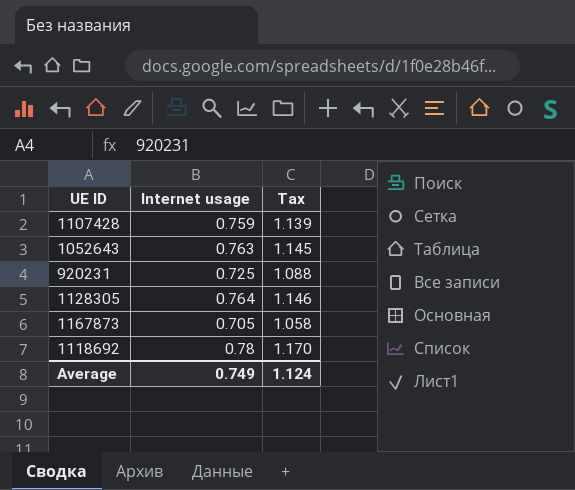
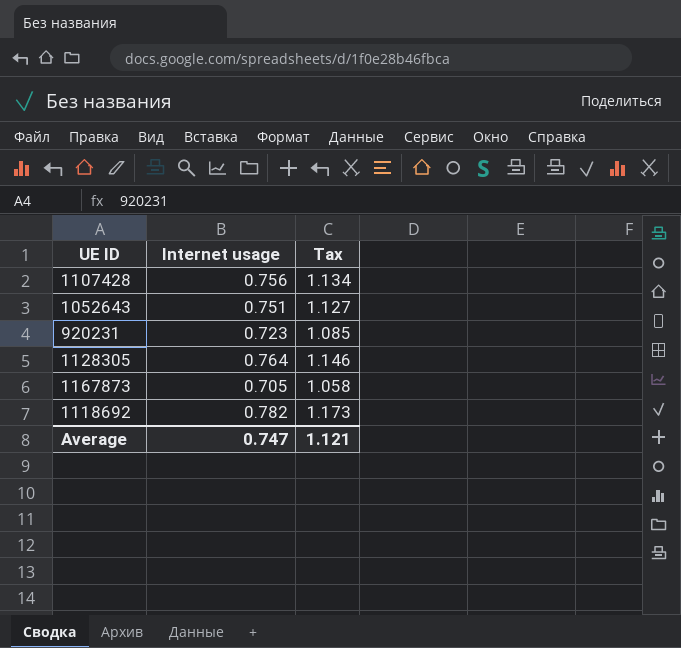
1107428 | Internet usage: 0.759 -> 0.756
1107428 | Tax: 1.139 -> 1.134
1052643 | Internet usage: 0.763 -> 0.751
1052643 | Tax: 1.145 -> 1.127
920231 | Internet usage: 0.725 -> 0.723
920231 | Tax: 1.088 -> 1.085
1118692 | Internet usage: 0.78 -> 0.782
1118692 | Tax: 1.170 -> 1.173
Average | Internet usage: 0.749 -> 0.747
Average | Tax: 1.124 -> 1.121

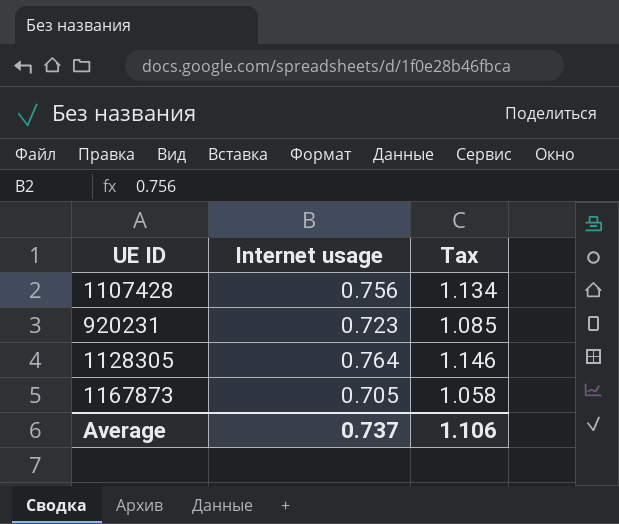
row 1052643: 0.751 | 1.127 -> none
row 1118692: 0.782 | 1.173 -> none
Average | Internet usage: 0.747 -> 0.737
Average | Tax: 1.121 -> 1.106

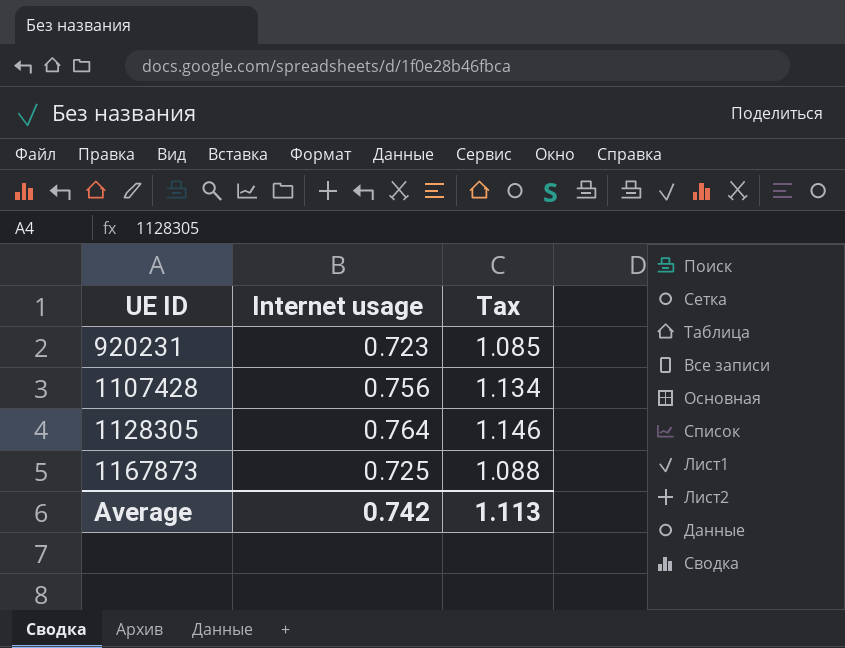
row order: none -> UE ID ascending
1167873 | Internet usage: 0.705 -> 0.725
1167873 | Tax: 1.058 -> 1.088
Average | Internet usage: 0.737 -> 0.742
Average | Tax: 1.106 -> 1.113

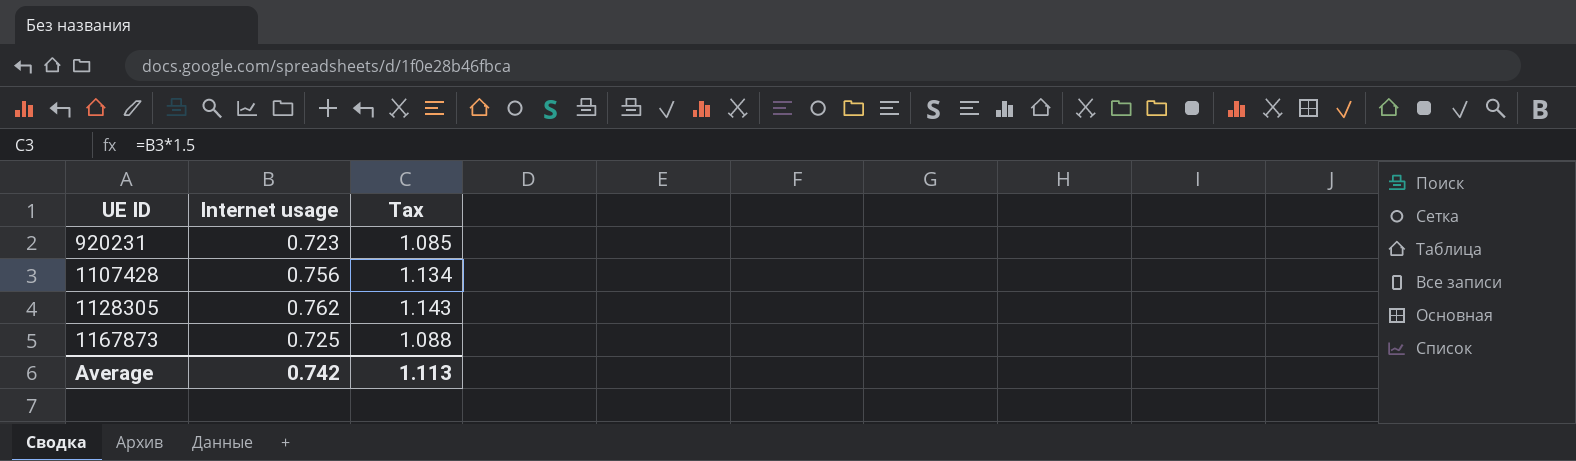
1128305 | Internet usage: 0.764 -> 0.762
1128305 | Tax: 1.146 -> 1.143

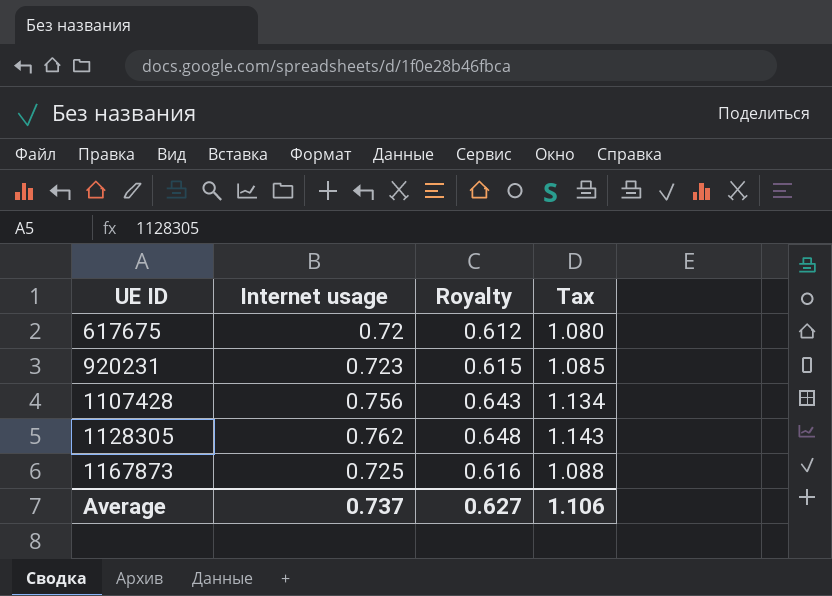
column Royalty | formula: none -> [Internet usage] * 0.85
row 617675: none -> 0.72 | 0.612 | 1.080
Average | Internet usage: 0.742 -> 0.737
Average | Tax: 1.113 -> 1.106

